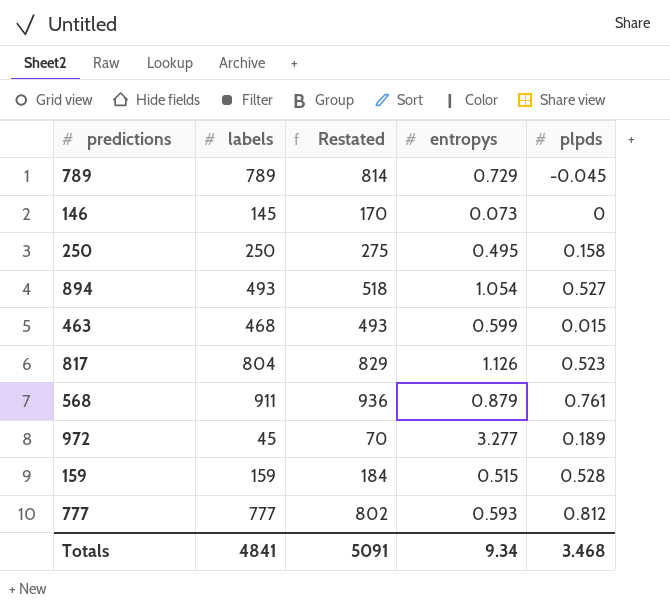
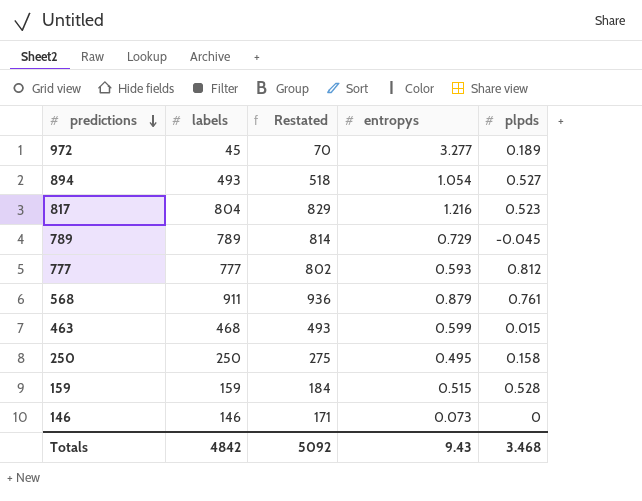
row order: none -> predictions descending
817 | entropys: 1.126 -> 1.216
146 | labels: 145 -> 146
146 | Restated: 170 -> 171
Totals | labels: 4841 -> 4842
Totals | Restated: 5091 -> 5092
Totals | entropys: 9.34 -> 9.43

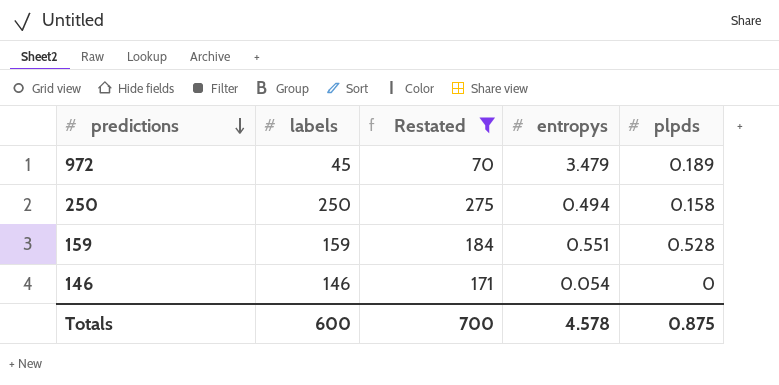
filter: none -> Restated <= 275
972 | entropys: 3.277 -> 3.479
250 | entropys: 0.495 -> 0.494
159 | entropys: 0.515 -> 0.551
146 | entropys: 0.073 -> 0.054
Totals | labels: 4842 -> 600
Totals | Restated: 5092 -> 700
Totals | entropys: 9.43 -> 4.578
Totals | plpds: 3.468 -> 0.875

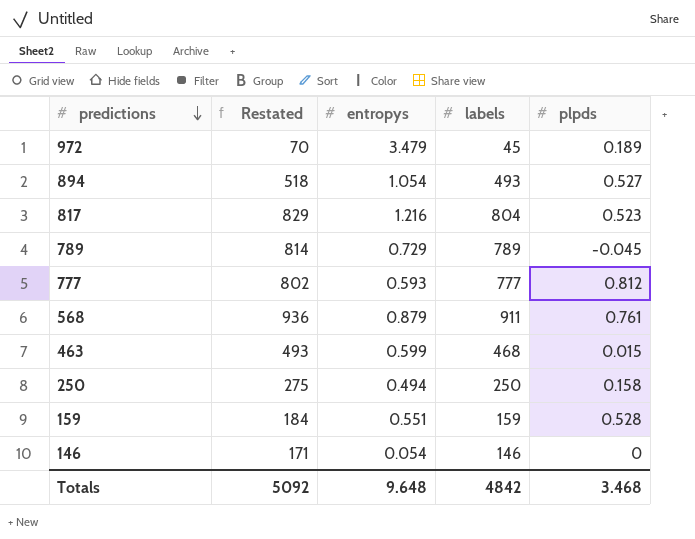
filter: Restated <= 275 -> none
column labels | position: 2 -> 4
Totals | Restated: 700 -> 5092
Totals | entropys: 4.578 -> 9.648
Totals | labels: 600 -> 4842
Totals | plpds: 0.875 -> 3.468

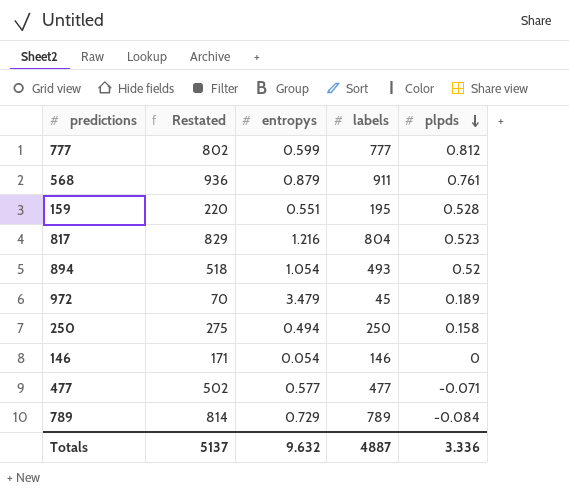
row order: predictions descending -> plpds descending
row 463: 493 | 0.599 | 468 | 0.015 -> none
777 | entropys: 0.593 -> 0.599
159 | Restated: 184 -> 220
159 | labels: 159 -> 195
894 | plpds: 0.527 -> 0.52
row 477: none -> 502 | 0.577 | 477 | -0.071
789 | plpds: -0.045 -> -0.084
Totals | Restated: 5092 -> 5137
Totals | entropys: 9.648 -> 9.632
Totals | labels: 4842 -> 4887
Totals | plpds: 3.468 -> 3.336

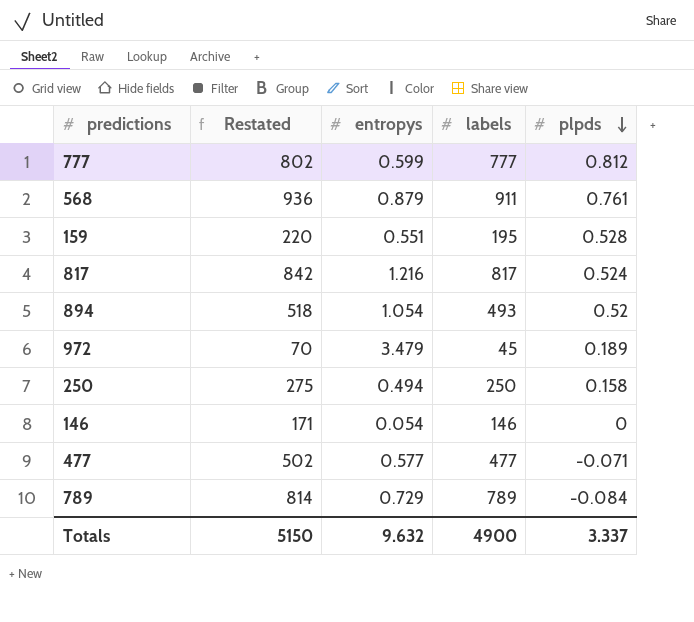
817 | Restated: 829 -> 842
817 | labels: 804 -> 817
817 | plpds: 0.523 -> 0.524
Totals | Restated: 5137 -> 5150
Totals | labels: 4887 -> 4900
Totals | plpds: 3.336 -> 3.337

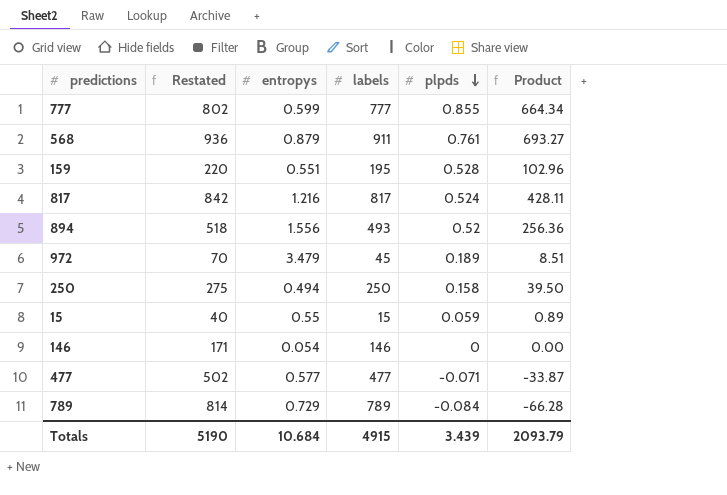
column Product | formula: none -> [labels] * [plpds]
777 | plpds: 0.812 -> 0.855
894 | entropys: 1.054 -> 1.556
row 15: none -> 40 | 0.55 | 15 | 0.059 | 0.89
Totals | Restated: 5150 -> 5190
Totals | entropys: 9.632 -> 10.684
Totals | labels: 4900 -> 4915
Totals | plpds: 3.337 -> 3.439

